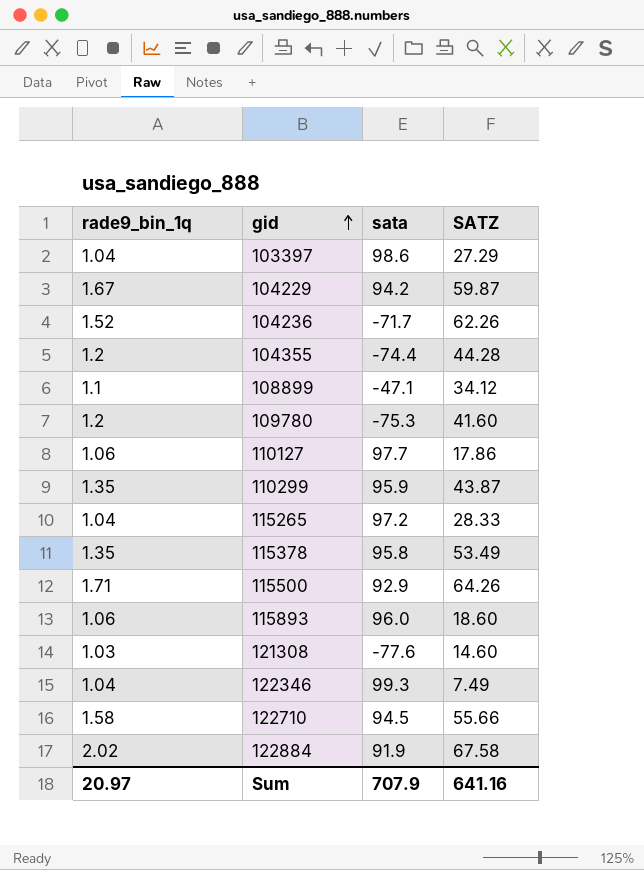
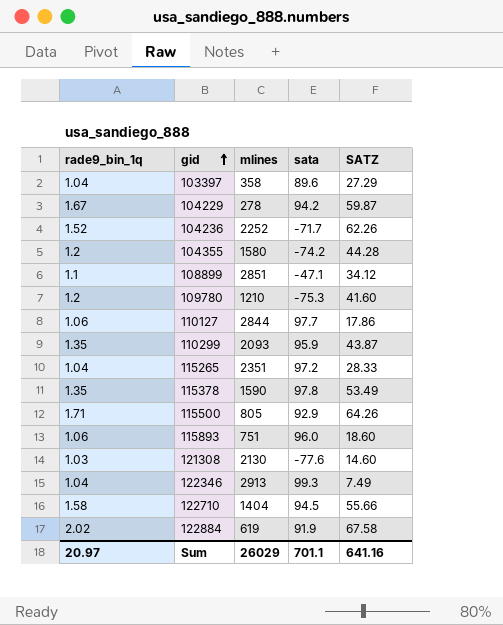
column mlines | position: none -> 3
103397 | sata: 98.6 -> 89.6
104355 | sata: -74.4 -> -74.2
115378 | sata: 95.8 -> 97.8
Sum | sata: 707.9 -> 701.1

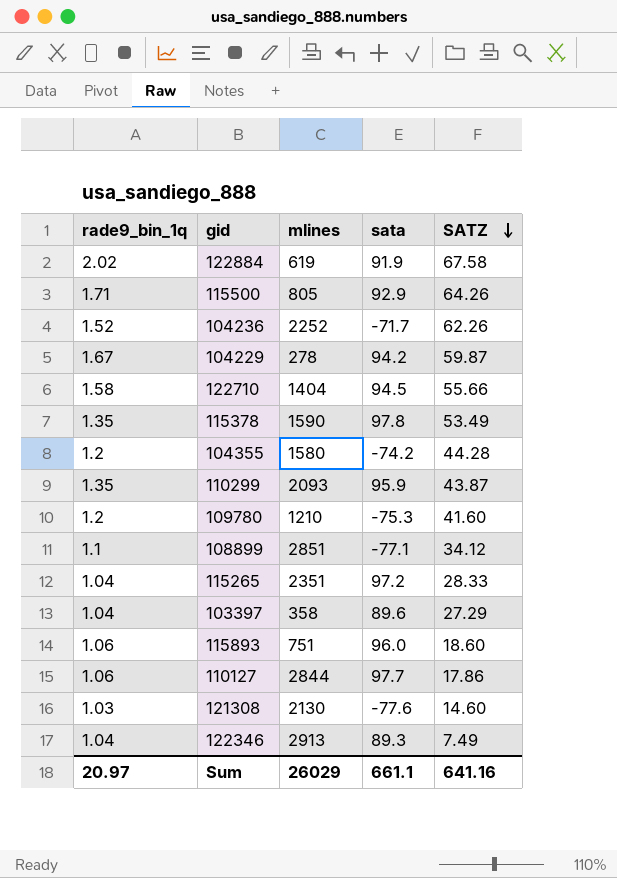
row order: gid ascending -> SATZ descending
108899 | sata: -47.1 -> -77.1
122346 | sata: 99.3 -> 89.3
Sum | sata: 701.1 -> 661.1

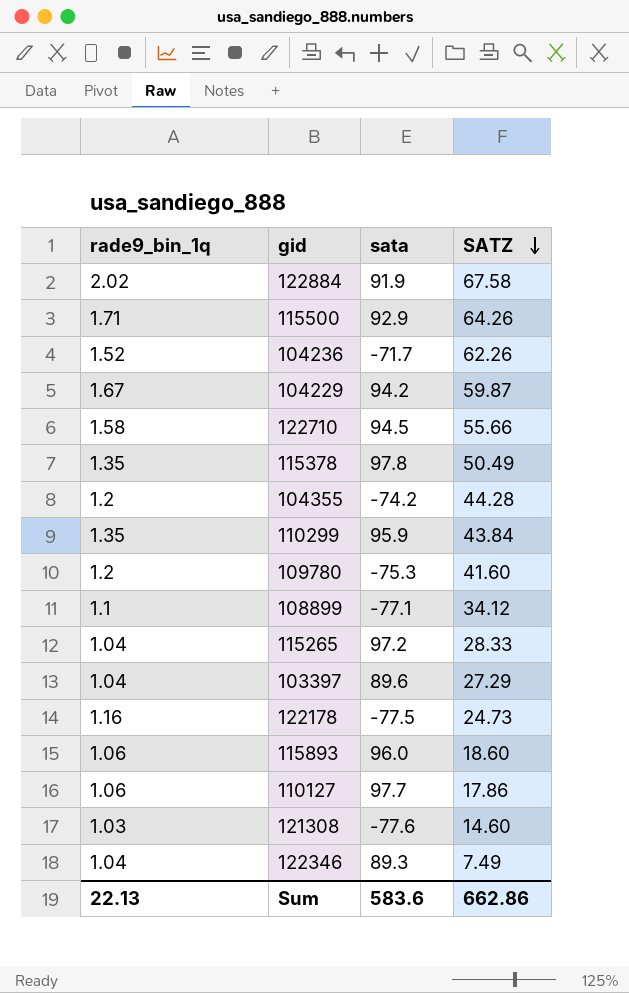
column mlines | position: 3 -> none
115378 | SATZ: 53.49 -> 50.49
110299 | SATZ: 43.87 -> 43.84
row 122178: none -> 1.16 | -77.5 | 24.73
Sum | rade9_bin_1q: 20.97 -> 22.13
Sum | sata: 661.1 -> 583.6
Sum | SATZ: 641.16 -> 662.86

